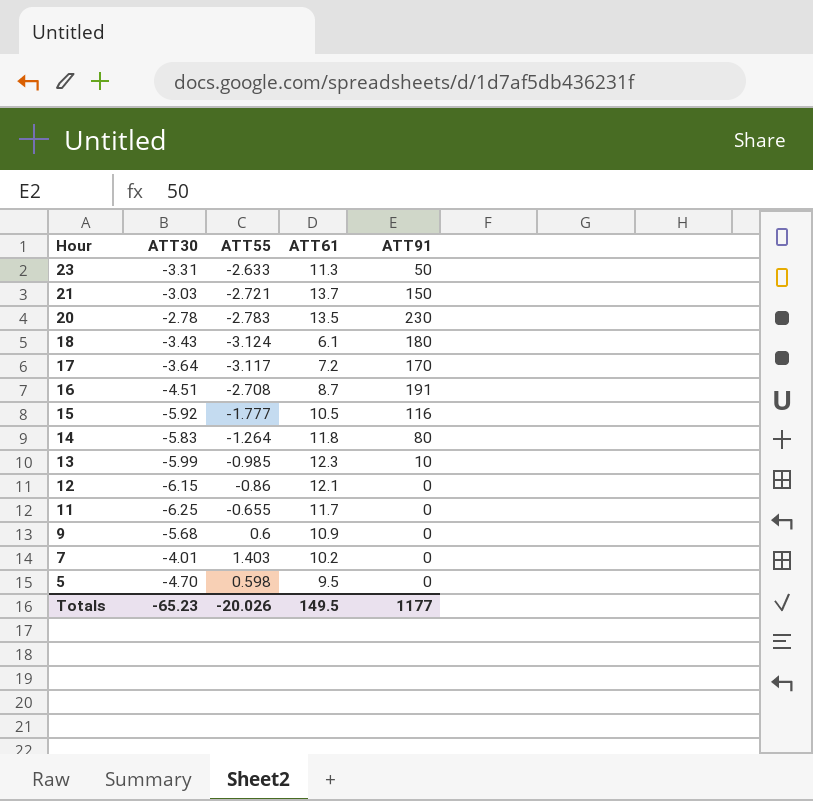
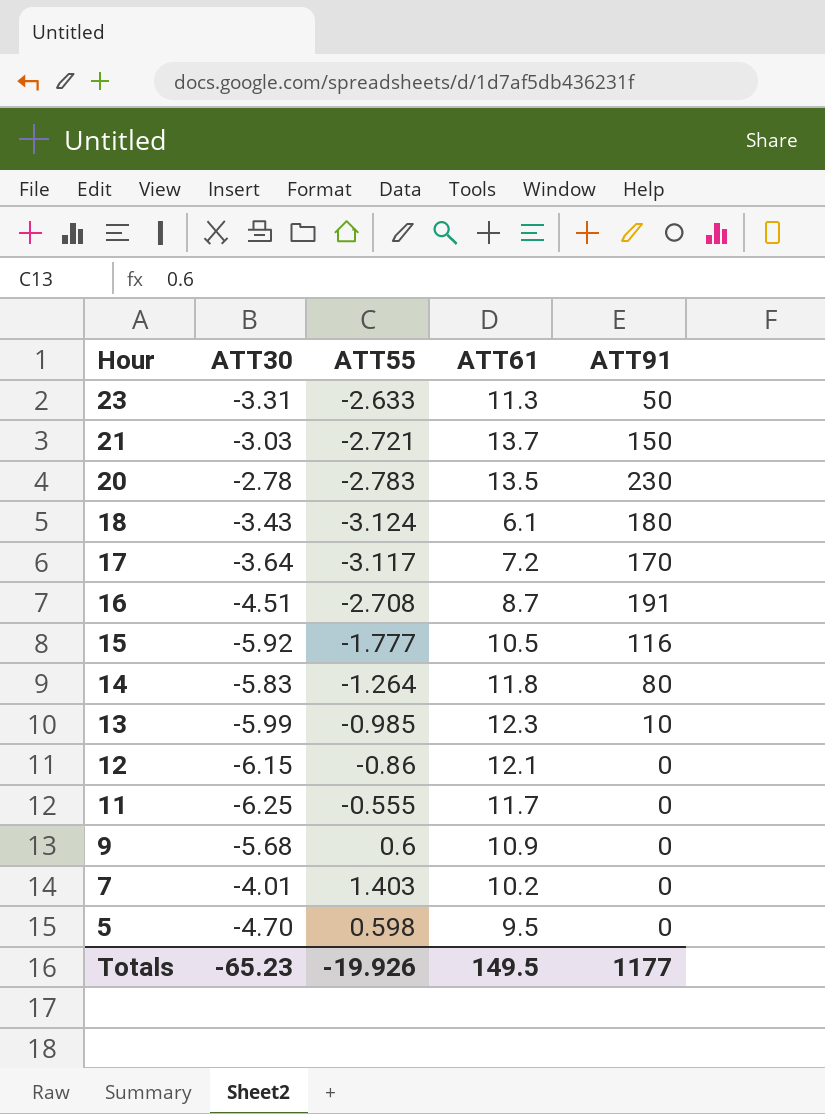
11 | ATT55: -0.655 -> -0.555
Totals | ATT55: -20.026 -> -19.926

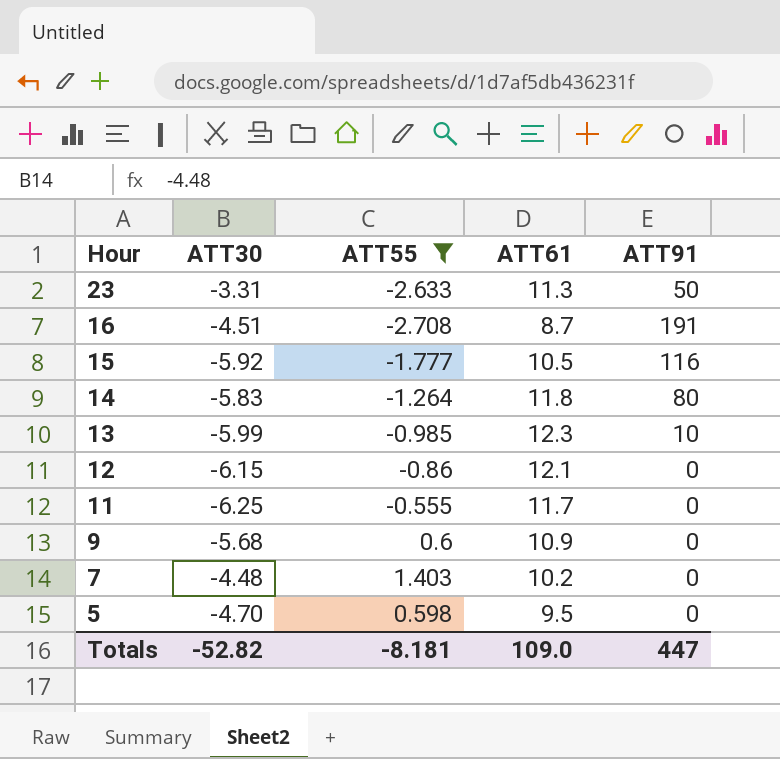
filter: none -> ATT55 >= -2.708
7 | ATT30: -4.01 -> -4.48
Totals | ATT30: -65.23 -> -52.82
Totals | ATT55: -19.926 -> -8.181
Totals | ATT61: 149.5 -> 109.0
Totals | ATT91: 1177 -> 447

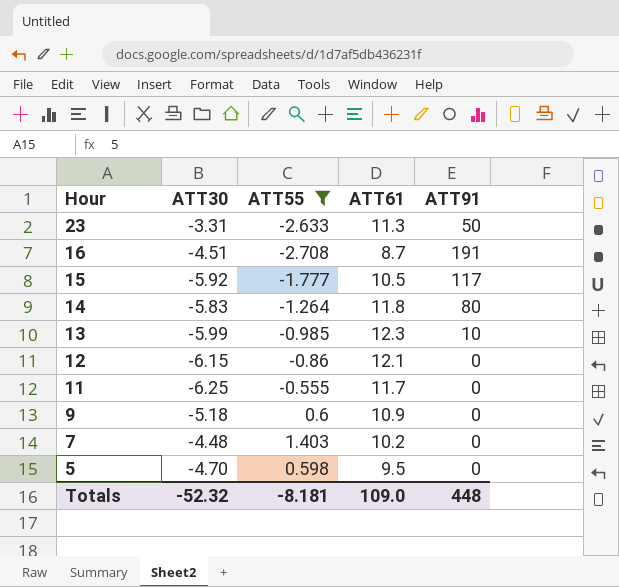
15 | ATT91: 116 -> 117
9 | ATT30: -5.68 -> -5.18
Totals | ATT30: -52.82 -> -52.32
Totals | ATT91: 447 -> 448

